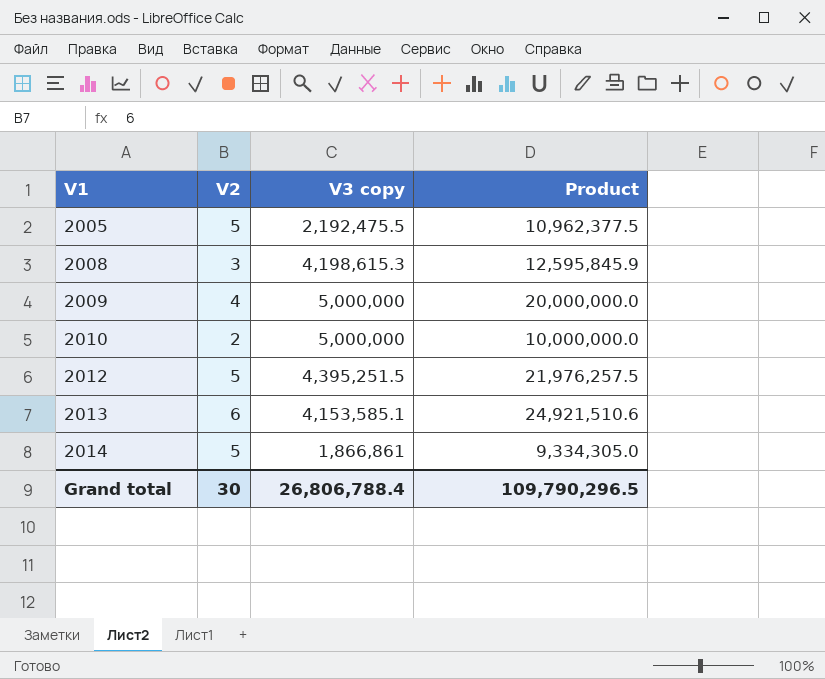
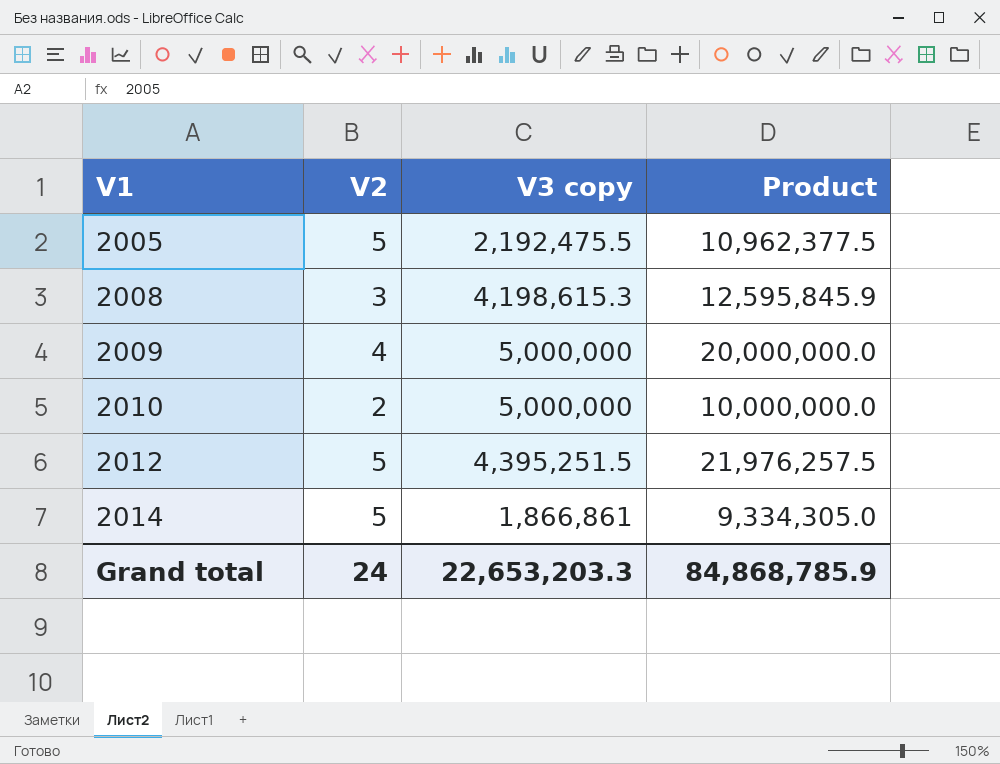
row 2013: 6 | 4,153,585.1 | 24,921,510.6 -> none
Grand total | V2: 30 -> 24
Grand total | V3 copy: 26,806,788.4 -> 22,653,203.3
Grand total | Product: 109,790,296.5 -> 84,868,785.9

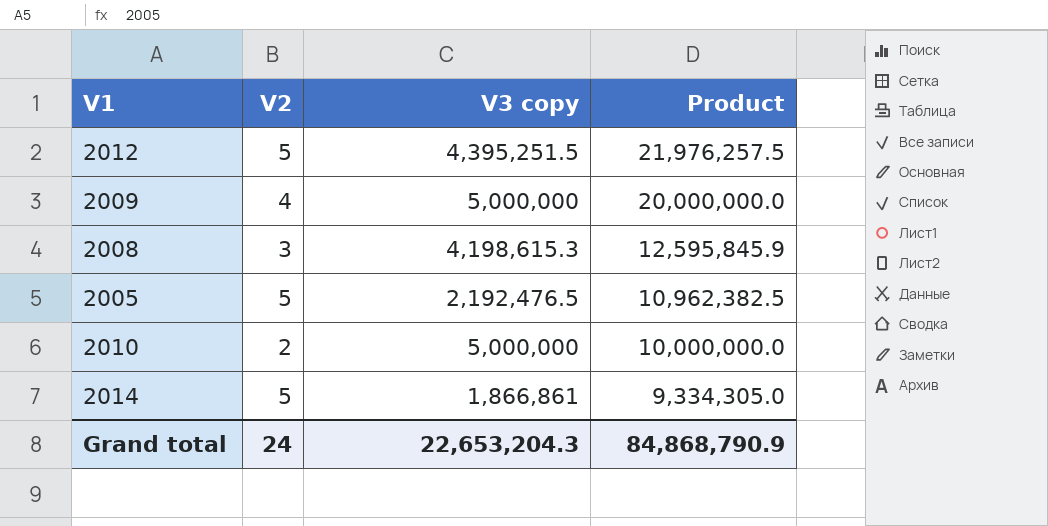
row order: V1 ascending -> Product descending
2005 | V3 copy: 2,192,475.5 -> 2,192,476.5
2005 | Product: 10,962,377.5 -> 10,962,382.5
Grand total | V3 copy: 22,653,203.3 -> 22,653,204.3
Grand total | Product: 84,868,785.9 -> 84,868,790.9

